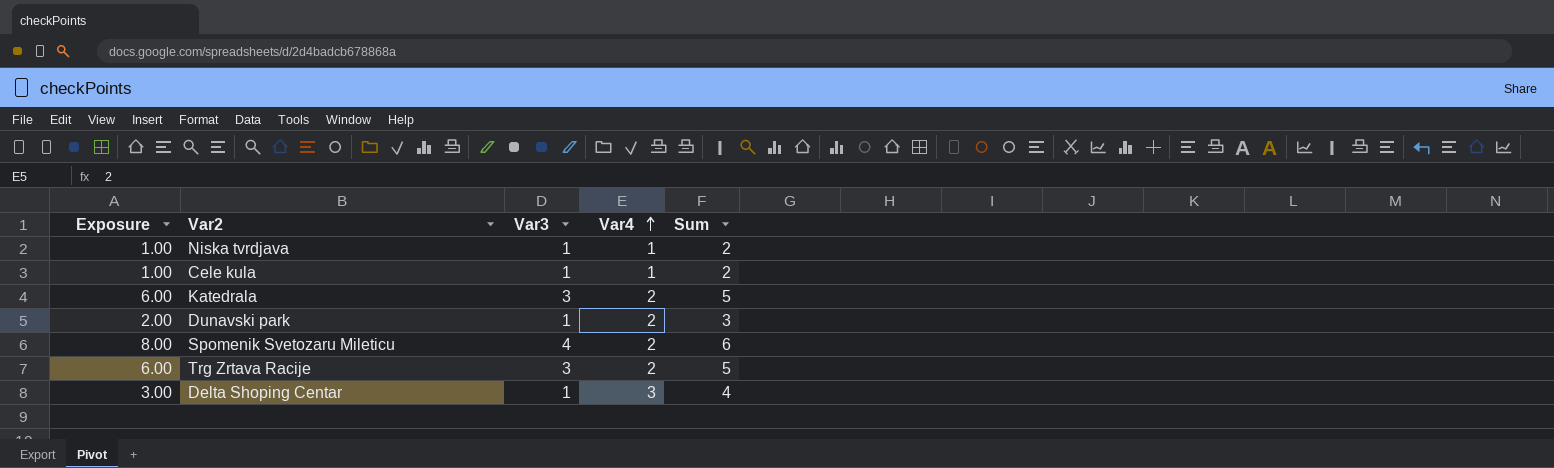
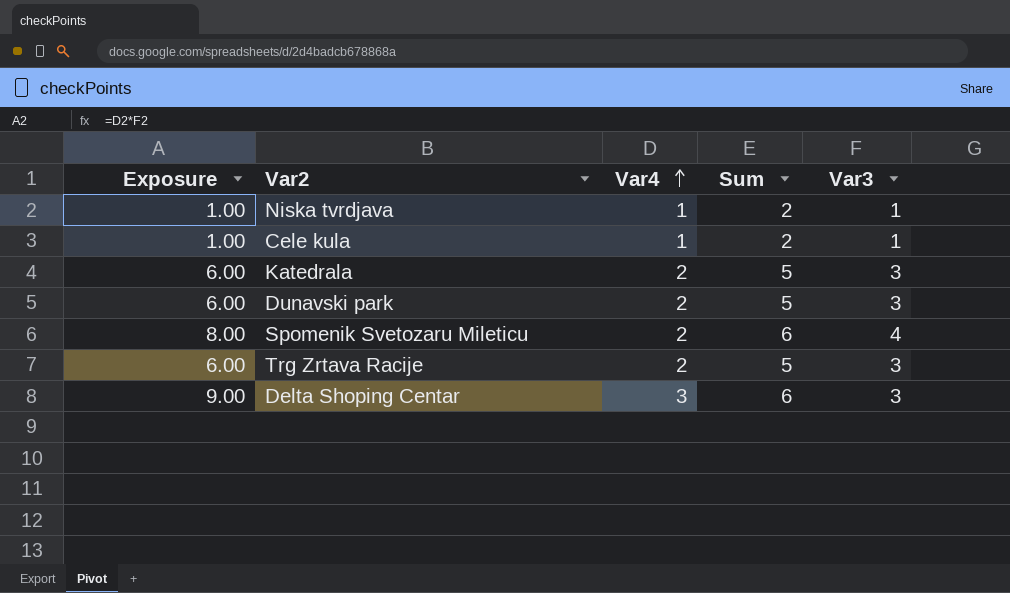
column Var3 | position: 3 -> 5
Dunavski park | Exposure: 2.00 -> 6.00
Dunavski park | Sum: 3 -> 5
Dunavski park | Var3: 1 -> 3
Delta Shoping Centar | Exposure: 3.00 -> 9.00
Delta Shoping Centar | Sum: 4 -> 6
Delta Shoping Centar | Var3: 1 -> 3

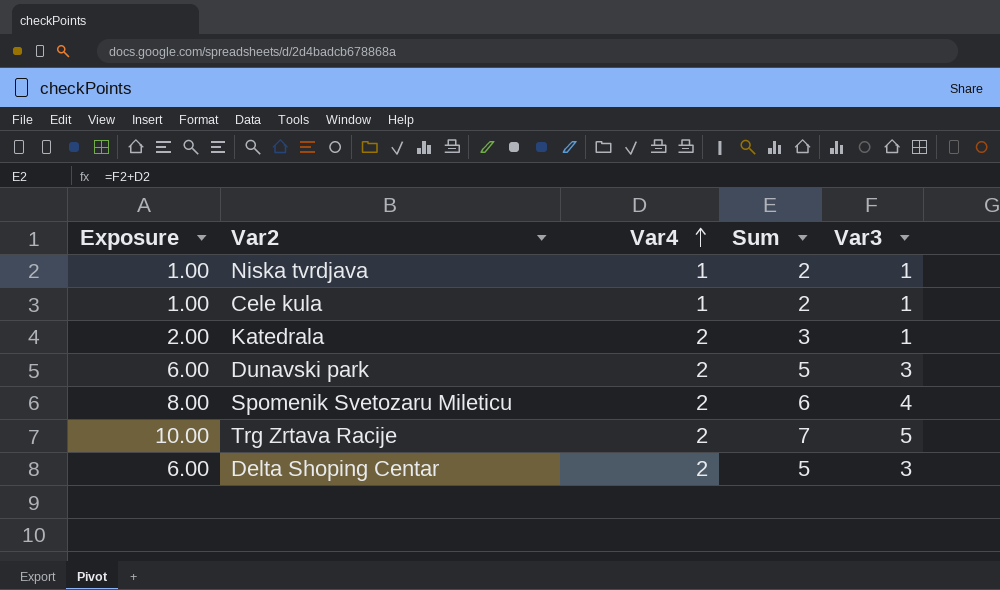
Katedrala | Exposure: 6.00 -> 2.00
Katedrala | Sum: 5 -> 3
Katedrala | Var3: 3 -> 1
Trg Zrtava Racije | Exposure: 6.00 -> 10.00
Trg Zrtava Racije | Sum: 5 -> 7
Trg Zrtava Racije | Var3: 3 -> 5
Delta Shoping Centar | Exposure: 9.00 -> 6.00
Delta Shoping Centar | Var4: 3 -> 2
Delta Shoping Centar | Sum: 6 -> 5

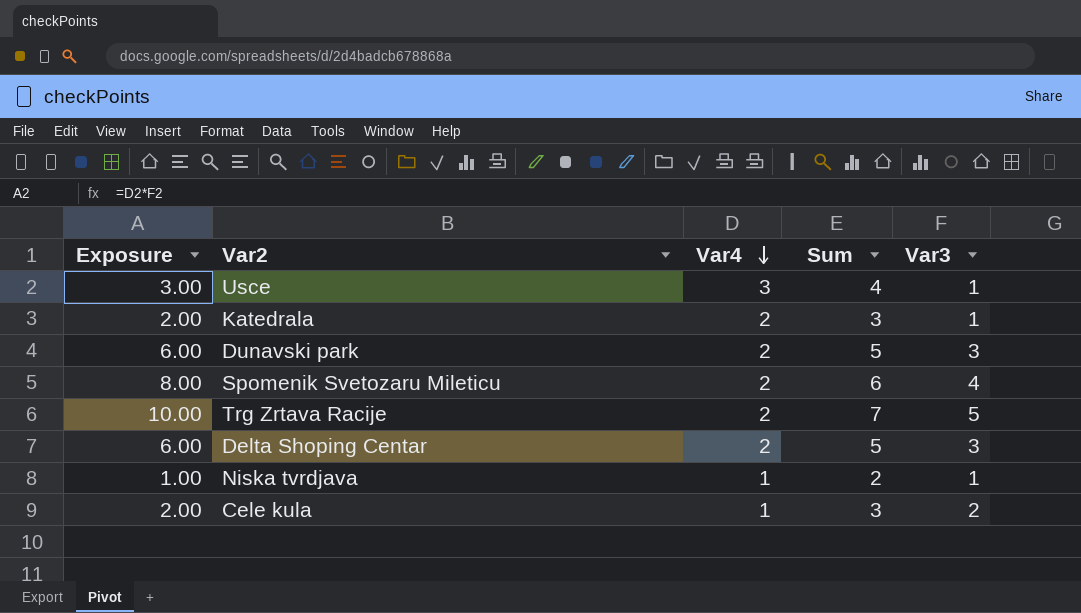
row order: Var4 ascending -> Var4 descending
row Usce: none -> 3.00 | 3 | 4 | 1
Cele kula | Exposure: 1.00 -> 2.00
Cele kula | Sum: 2 -> 3
Cele kula | Var3: 1 -> 2

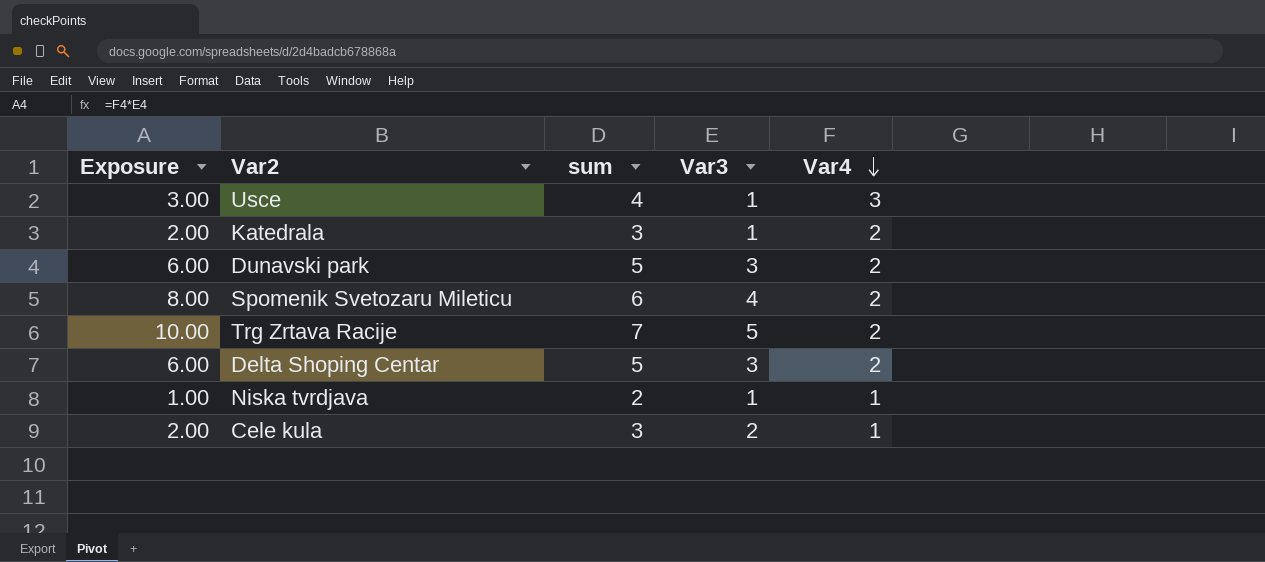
column name: Sum -> sum
column Var4 | position: 3 -> 5

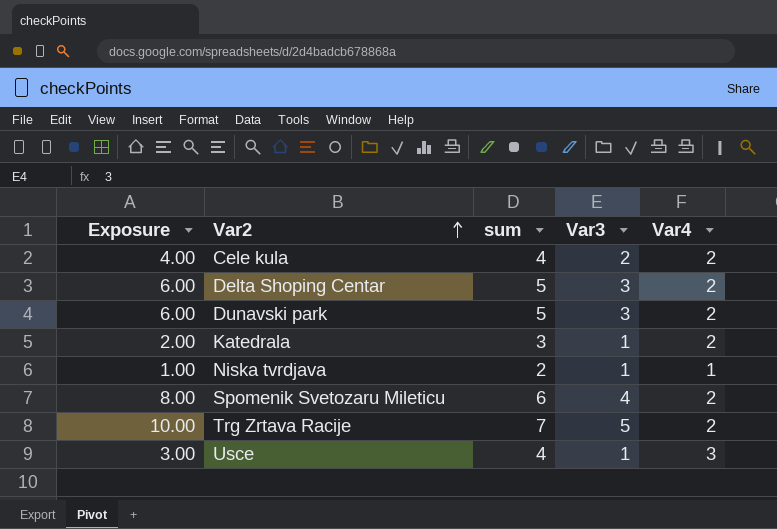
row order: Var4 descending -> Var2 ascending
Cele kula | Exposure: 2.00 -> 4.00
Cele kula | sum: 3 -> 4
Cele kula | Var4: 1 -> 2

